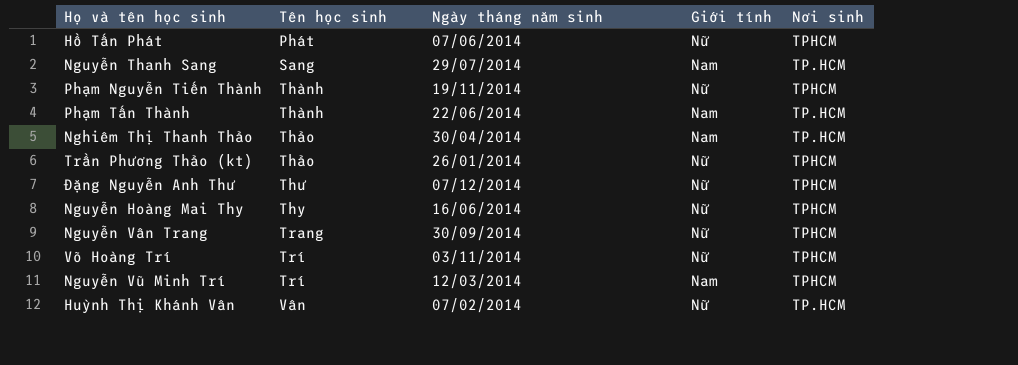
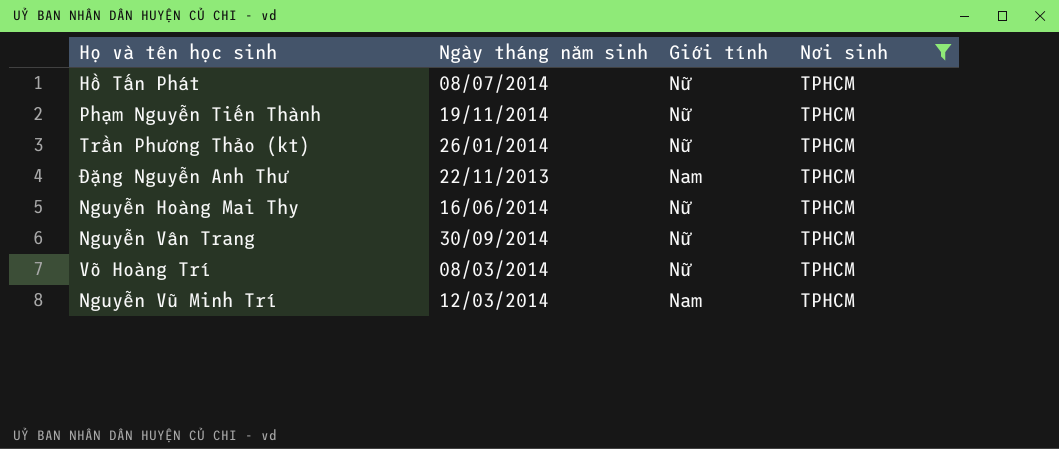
filter: none -> Nơi sinh = TPHCM
column Tên học sinh | position: 2 -> none
Hồ Tấn Phát | Ngày tháng năm sinh: 07/06/2014 -> 08/07/2014
Đặng Nguyễn Anh Thư | Ngày tháng năm sinh: 07/12/2014 -> 22/11/2013
Đặng Nguyễn Anh Thư | Giới tính: Nữ -> Nam
Võ Hoàng Trí | Ngày tháng năm sinh: 03/11/2014 -> 08/03/2014

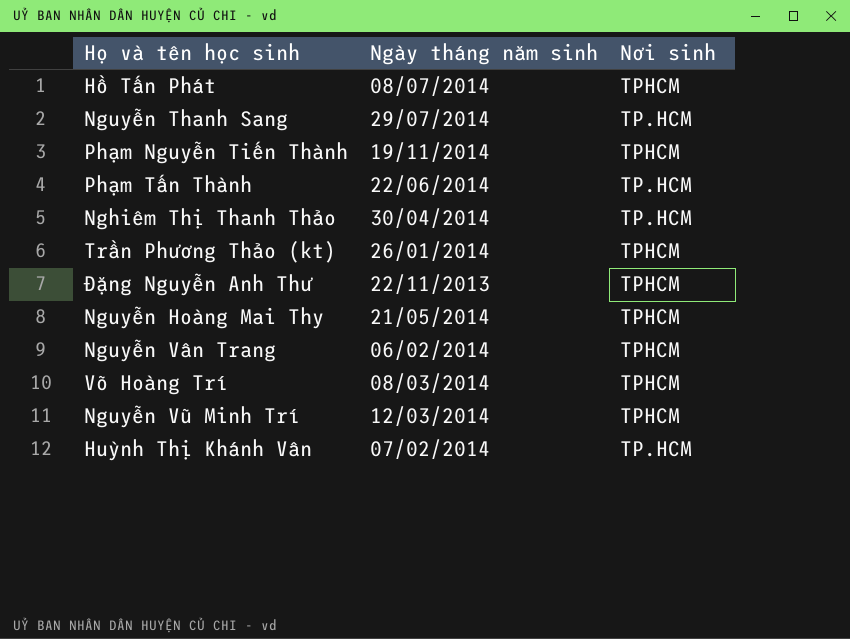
filter: Nơi sinh = TPHCM -> none
column Giới tính | position: 3 -> none
Nguyễn Hoàng Mai Thy | Ngày tháng năm sinh: 16/06/2014 -> 21/05/2014
Nguyễn Vân Trang | Ngày tháng năm sinh: 30/09/2014 -> 06/02/2014

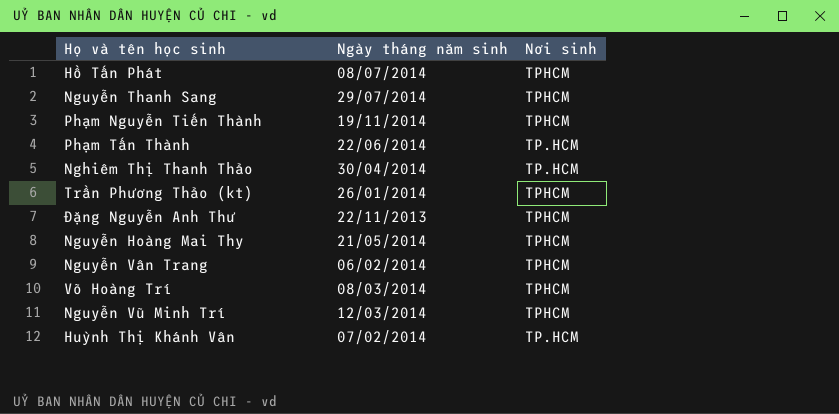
Nguyễn Thanh Sang | Nơi sinh: TP.HCM -> TPHCM

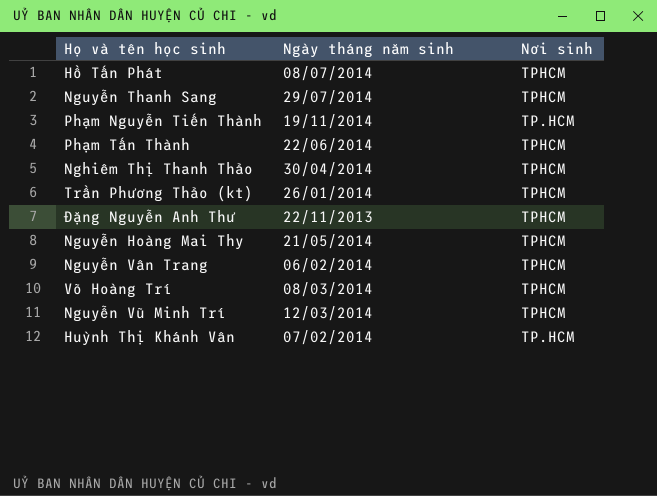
Phạm Nguyễn Tiến Thành | Nơi sinh: TPHCM -> TP.HCM
Phạm Tấn Thành | Nơi sinh: TP.HCM -> TPHCM
Nghiêm Thị Thanh Thảo | Nơi sinh: TP.HCM -> TPHCM

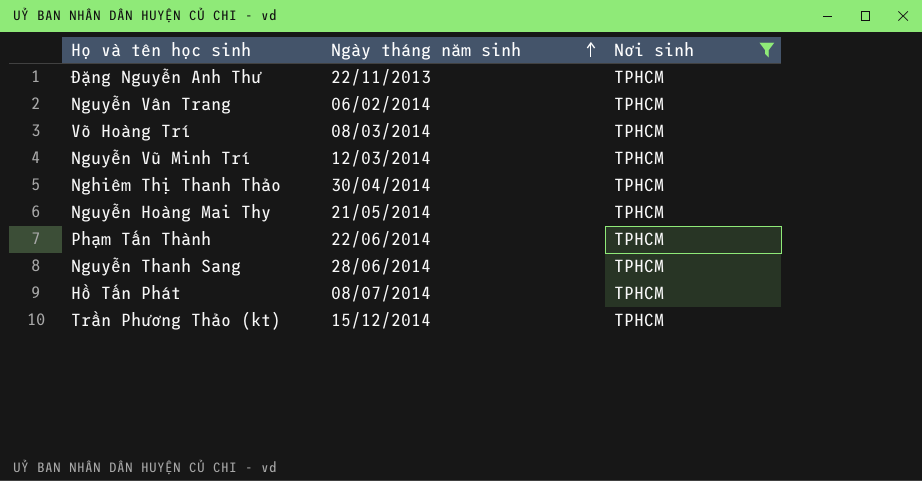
filter: none -> Nơi sinh = TPHCM
row order: none -> Ngày tháng năm sinh ascending
Nguyễn Thanh Sang | Ngày tháng năm sinh: 29/07/2014 -> 28/06/2014
Trần Phương Thảo (kt) | Ngày tháng năm sinh: 26/01/2014 -> 15/12/2014

